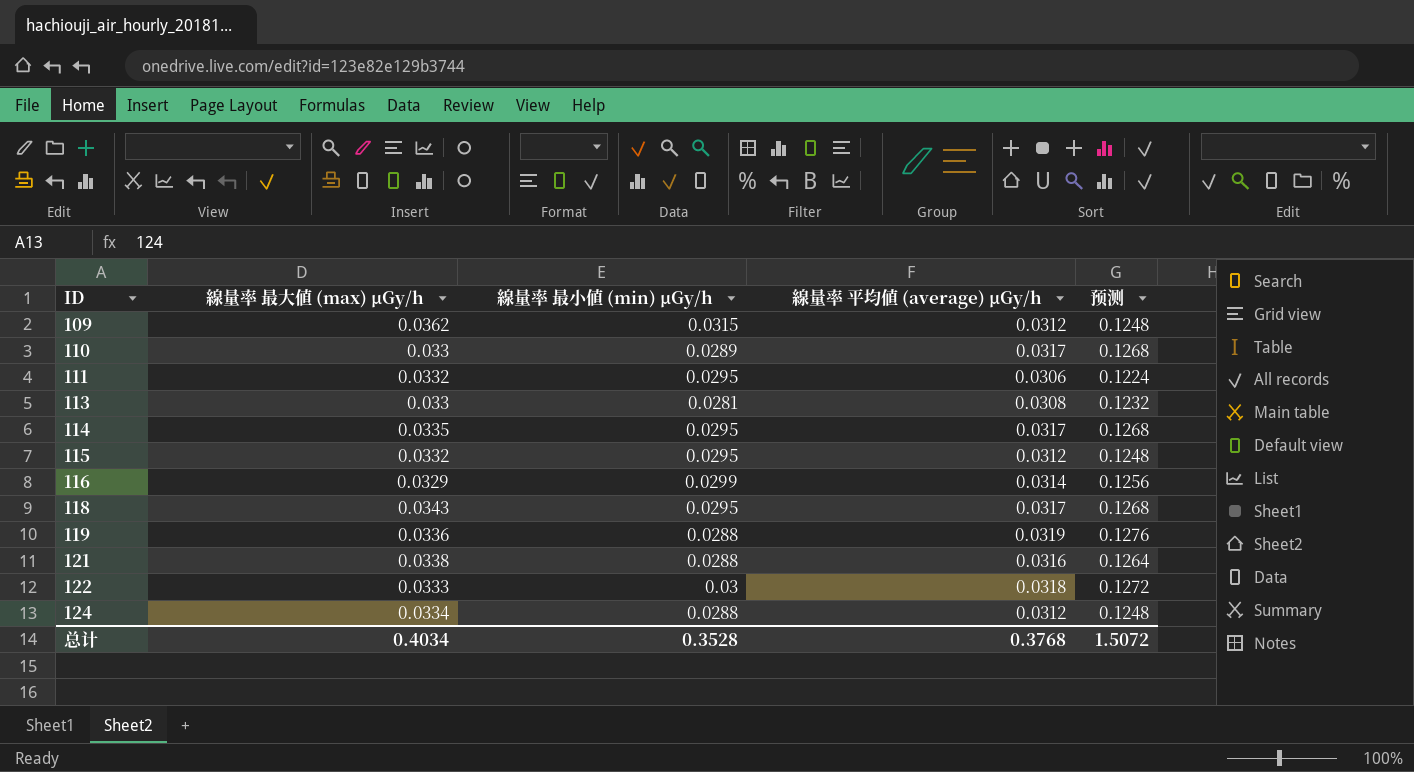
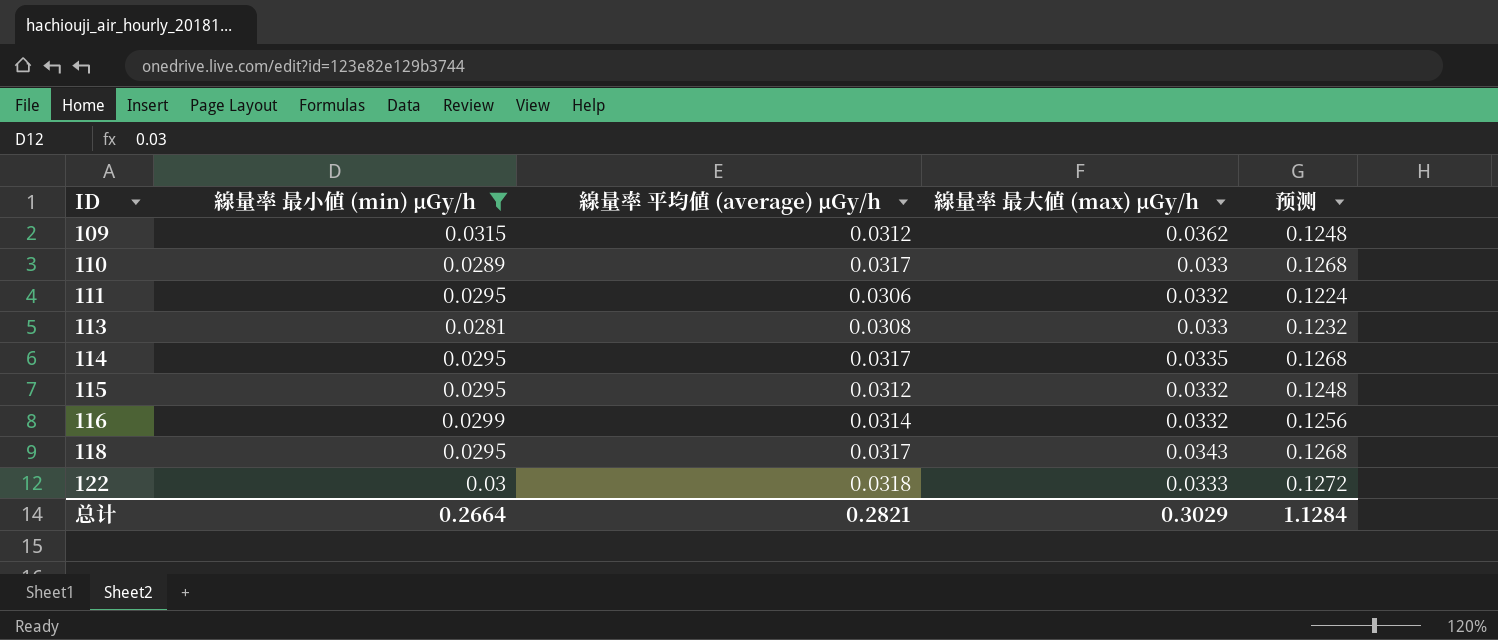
filter: none -> 線量率 最小値 (min) μGy/h != 0.0288
column 線量率 最大値 (max) μGy/h | position: 2 -> 4
116 | 線量率 最大値 (max) μGy/h: 0.0329 -> 0.0332
总计 | 線量率 最小値 (min) μGy/h: 0.3528 -> 0.2664
总计 | 線量率 平均値 (average) μGy/h: 0.3768 -> 0.2821
总计 | 線量率 最大値 (max) μGy/h: 0.4034 -> 0.3029
总计 | 预测: 1.5072 -> 1.1284

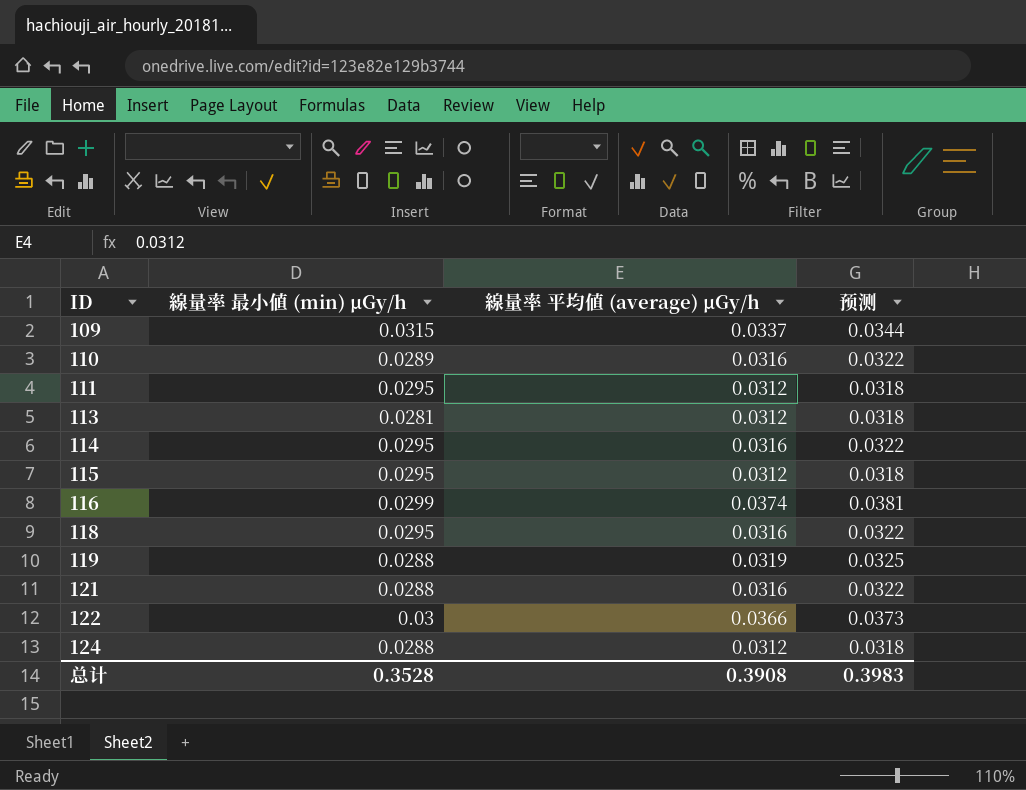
filter: 線量率 最小値 (min) μGy/h != 0.0288 -> none
column 線量率 最大値 (max) μGy/h | position: 4 -> none
column 预测 | formula: [線量率 平均値 (average) μGy/h] * 4 -> [線量率 平均値 (average) μGy/h] * 1.02
109 | 線量率 平均値 (average) μGy/h: 0.0312 -> 0.0337
110 | 線量率 平均値 (average) μGy/h: 0.0317 -> 0.0316
111 | 線量率 平均値 (average) μGy/h: 0.0306 -> 0.0312
113 | 線量率 平均値 (average) μGy/h: 0.0308 -> 0.0312
114 | 線量率 平均値 (average) μGy/h: 0.0317 -> 0.0316
116 | 線量率 平均値 (average) μGy/h: 0.0314 -> 0.0374
118 | 線量率 平均値 (average) μGy/h: 0.0317 -> 0.0316
122 | 線量率 平均値 (average) μGy/h: 0.0318 -> 0.0366
总计 | 線量率 最小値 (min) μGy/h: 0.2664 -> 0.3528
总计 | 線量率 平均値 (average) μGy/h: 0.2821 -> 0.3908
总计 | 预测: 1.1284 -> 0.3983

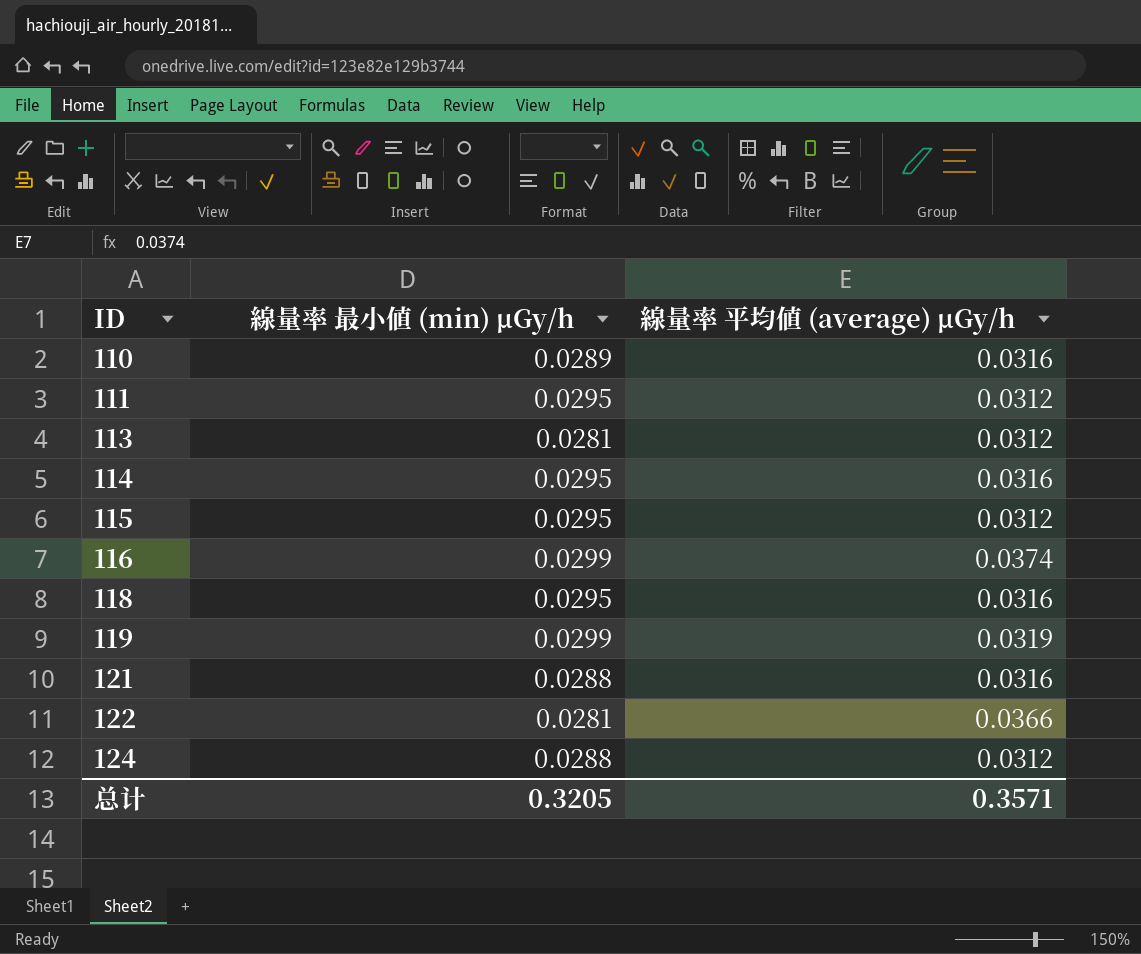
column 预测 | formula: [線量率 平均値 (average) μGy/h] * 1.02 -> none
row 109: 0.0315 | 0.0337 | 0.0344 -> none
119 | 線量率 最小値 (min) μGy/h: 0.0288 -> 0.0299
122 | 線量率 最小値 (min) μGy/h: 0.03 -> 0.0281
总计 | 線量率 最小値 (min) μGy/h: 0.3528 -> 0.3205
总计 | 線量率 平均値 (average) μGy/h: 0.3908 -> 0.3571

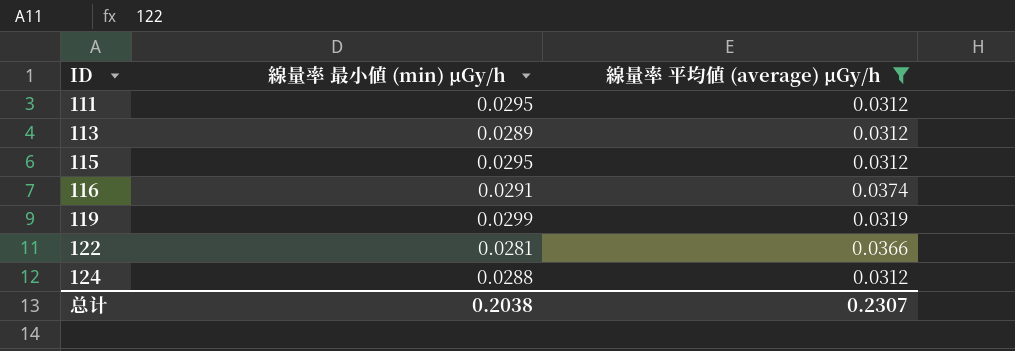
filter: none -> 線量率 平均値 (average) μGy/h != 0.0316
113 | 線量率 最小値 (min) μGy/h: 0.0281 -> 0.0289
116 | 線量率 最小値 (min) μGy/h: 0.0299 -> 0.0291
总计 | 線量率 最小値 (min) μGy/h: 0.3205 -> 0.2038
总计 | 線量率 平均値 (average) μGy/h: 0.3571 -> 0.2307

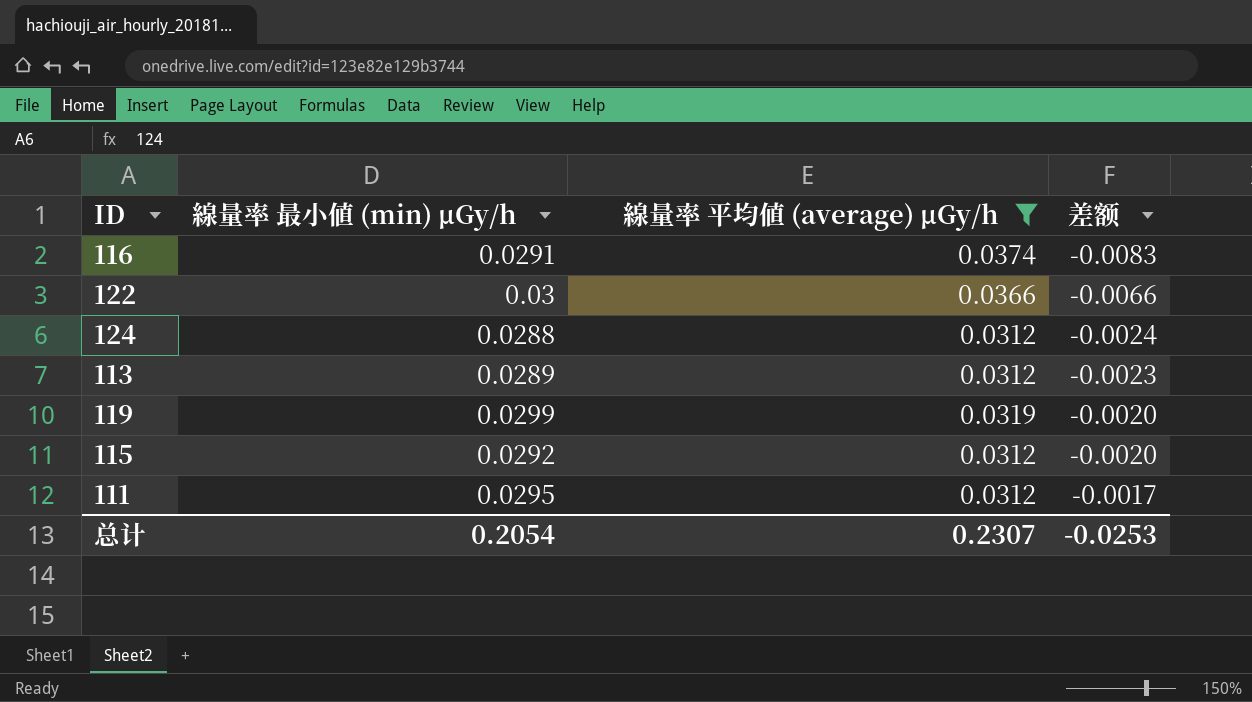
row order: ID ascending -> 差额 ascending
column 差额 | formula: none -> [線量率 最小値 (min) μGy/h] - [線量率 平均値 (average) μGy/h]
122 | 線量率 最小値 (min) μGy/h: 0.0281 -> 0.03
115 | 線量率 最小値 (min) μGy/h: 0.0295 -> 0.0292
总计 | 線量率 最小値 (min) μGy/h: 0.2038 -> 0.2054

